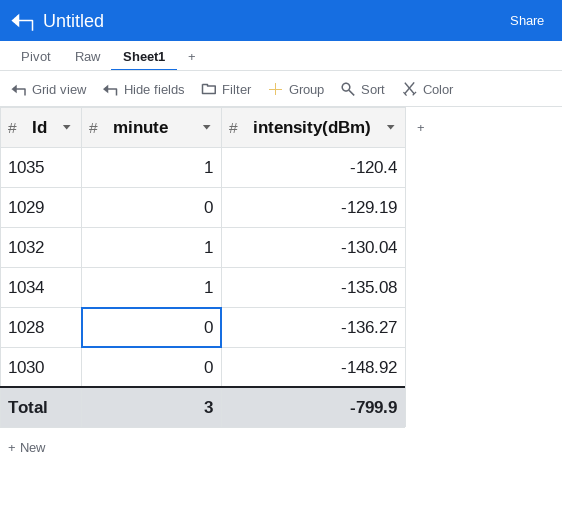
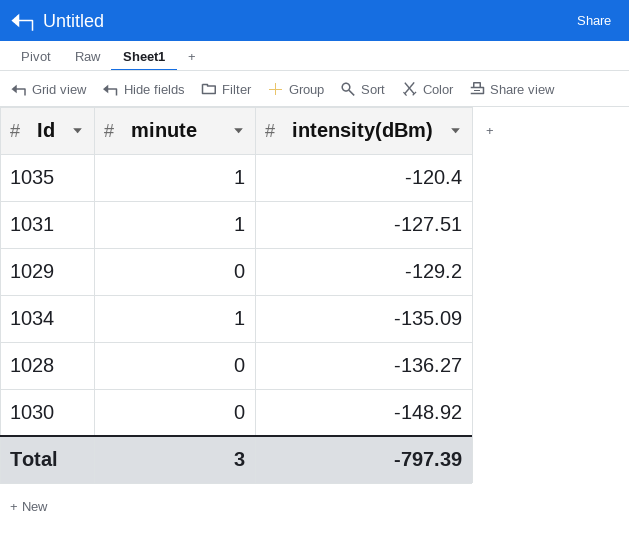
row 1032: 1 | -130.04 -> none
row 1031: none -> 1 | -127.51
1029 | intensity(dBm): -129.19 -> -129.2
1034 | intensity(dBm): -135.08 -> -135.09
Total | intensity(dBm): -799.9 -> -797.39

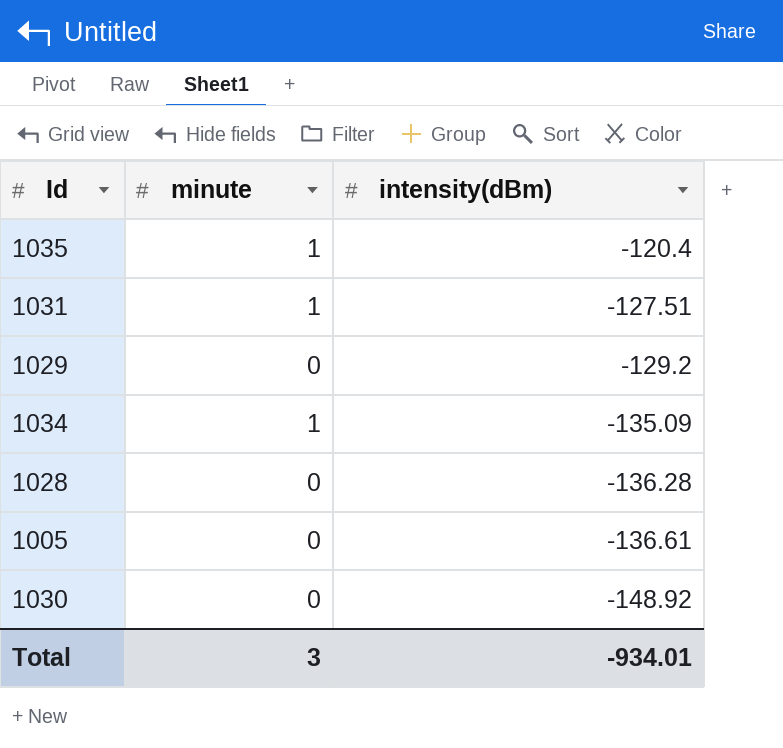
1028 | intensity(dBm): -136.27 -> -136.28
row 1005: none -> 0 | -136.61
Total | intensity(dBm): -797.39 -> -934.01

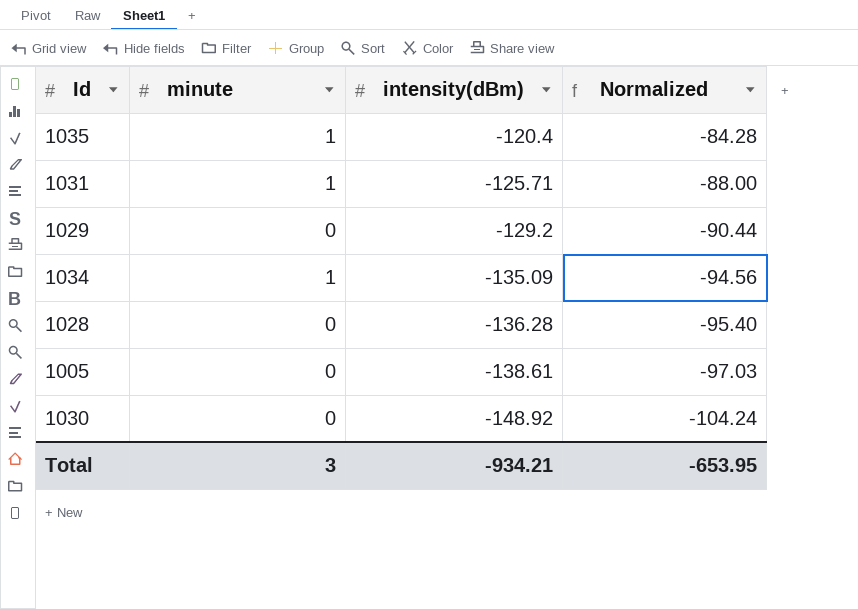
column Normalized | formula: none -> [intensity(dBm)] * 0.7
1031 | intensity(dBm): -127.51 -> -125.71
1005 | intensity(dBm): -136.61 -> -138.61
Total | intensity(dBm): -934.01 -> -934.21

